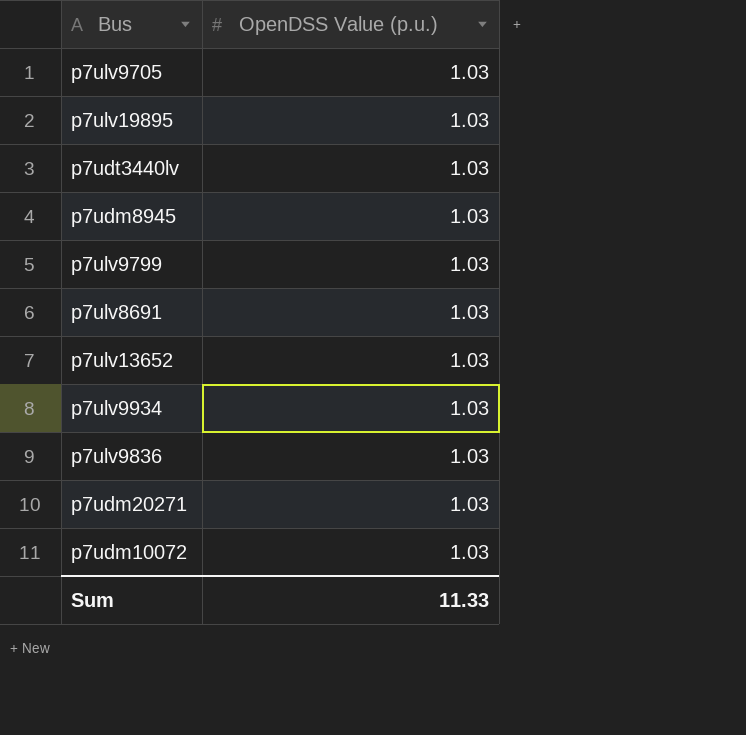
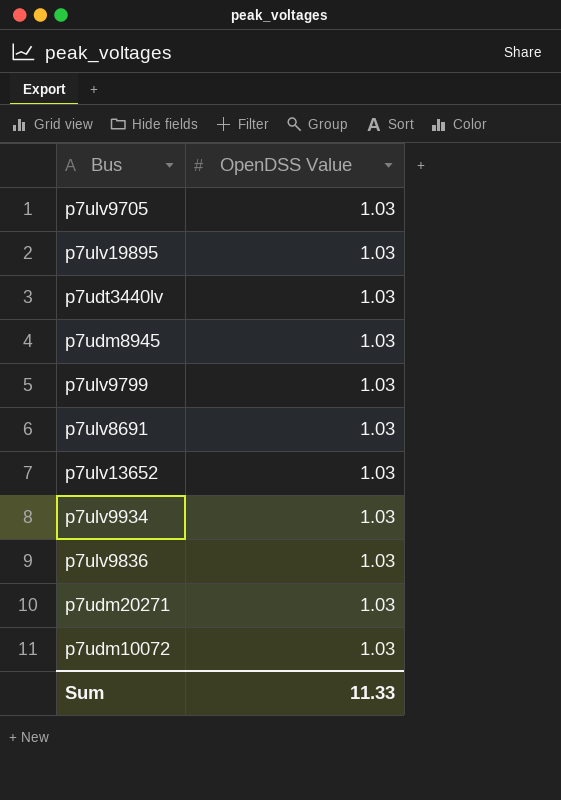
column name: OpenDSS Value (p.u.) -> OpenDSS Value

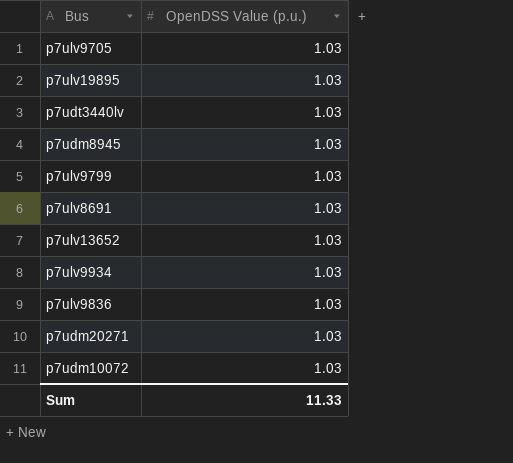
column name: OpenDSS Value -> OpenDSS Value (p.u.)

